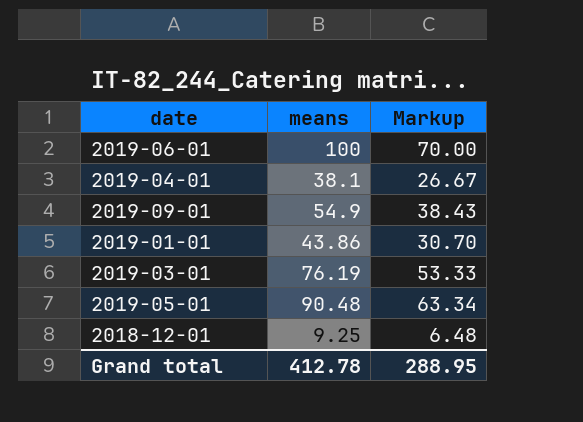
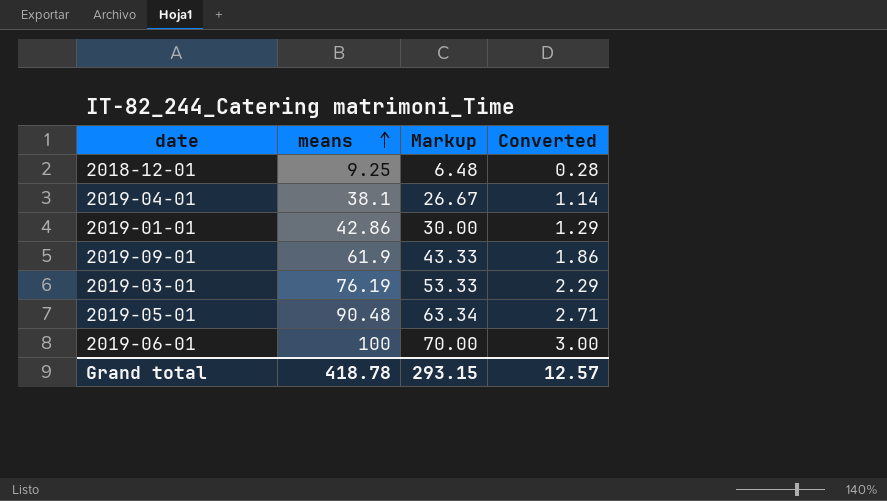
row order: none -> means ascending
column Converted | formula: none -> [means] * 0.03
2019-01-01 | means: 43.86 -> 42.86
2019-01-01 | Markup: 30.70 -> 30.00
2019-09-01 | means: 54.9 -> 61.9
2019-09-01 | Markup: 38.43 -> 43.33
Grand total | means: 412.78 -> 418.78
Grand total | Markup: 288.95 -> 293.15

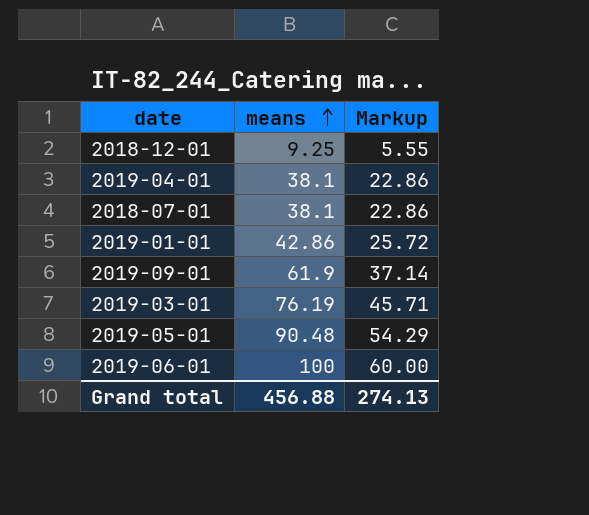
column Converted | formula: [means] * 0.03 -> none
column Markup | formula: [means] * 0.7 -> [means] * 0.6
row 2018-07-01: none -> 38.1 | 22.86
Grand total | means: 418.78 -> 456.88
Grand total | Markup: 293.15 -> 274.13

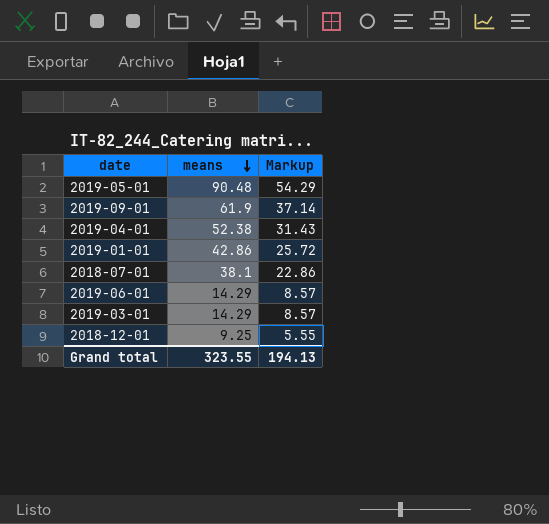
row order: means ascending -> means descending
2019-04-01 | means: 38.1 -> 52.38
2019-04-01 | Markup: 22.86 -> 31.43
2019-06-01 | means: 100 -> 14.29
2019-06-01 | Markup: 60.00 -> 8.57
2019-03-01 | means: 76.19 -> 14.29
2019-03-01 | Markup: 45.71 -> 8.57
Grand total | means: 456.88 -> 323.55
Grand total | Markup: 274.13 -> 194.13

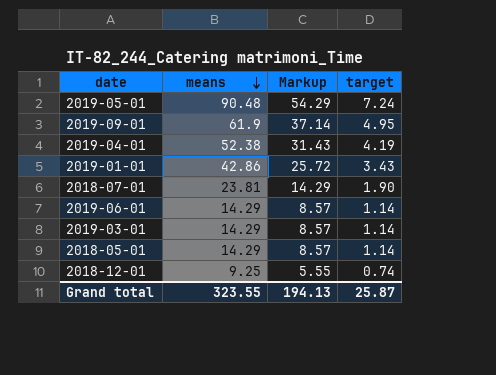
column target | formula: none -> [means] * 0.08
2018-07-01 | means: 38.1 -> 23.81
2018-07-01 | Markup: 22.86 -> 14.29
row 2018-05-01: none -> 14.29 | 8.57 | 1.14

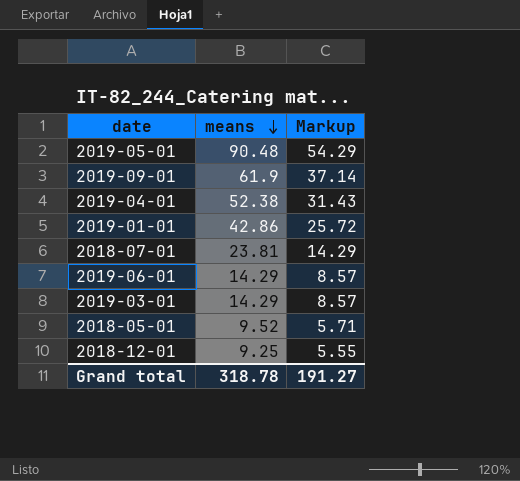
column target | formula: [means] * 0.08 -> none
2018-05-01 | means: 14.29 -> 9.52
2018-05-01 | Markup: 8.57 -> 5.71
Grand total | means: 323.55 -> 318.78
Grand total | Markup: 194.13 -> 191.27

